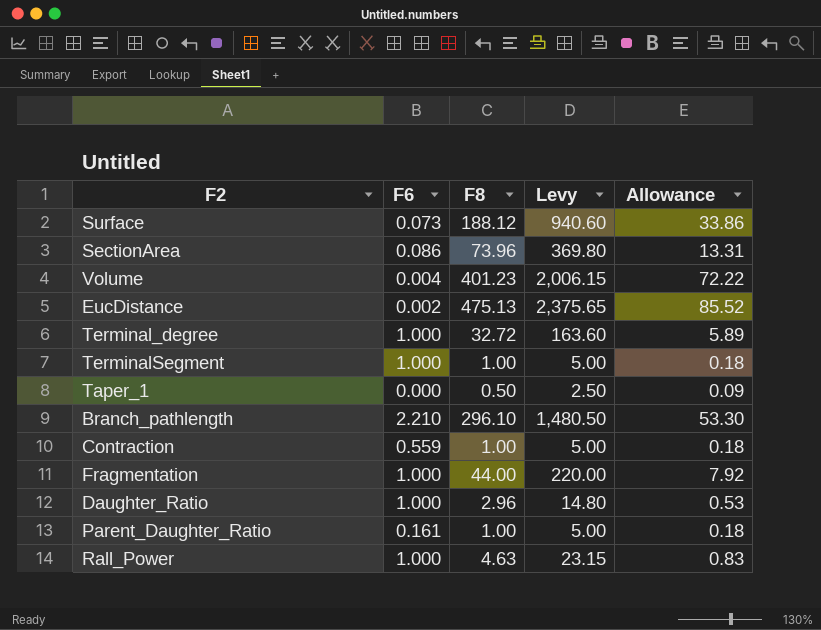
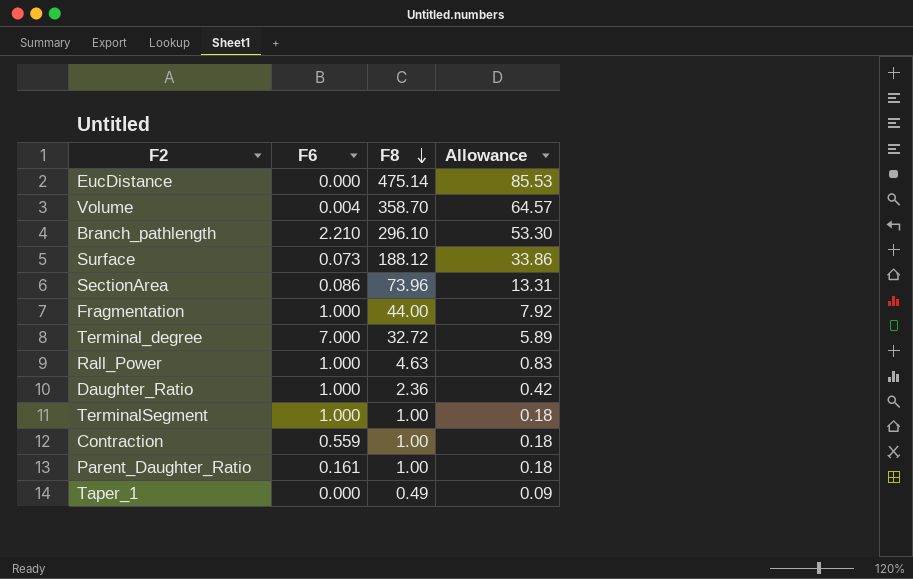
row order: none -> F8 descending
column Levy | formula: [F8] * 5 -> none
EucDistance | F6: 0.002 -> 0.000
EucDistance | F8: 475.13 -> 475.14
EucDistance | Allowance: 85.52 -> 85.53
Volume | F8: 401.23 -> 358.70
Volume | Allowance: 72.22 -> 64.57
Terminal_degree | F6: 1.000 -> 7.000
Daughter_Ratio | F8: 2.96 -> 2.36
Daughter_Ratio | Allowance: 0.53 -> 0.42
Taper_1 | F8: 0.50 -> 0.49

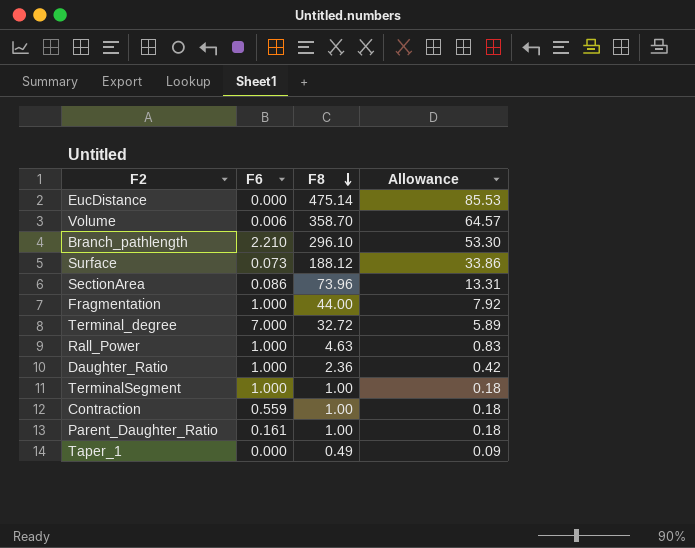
Volume | F6: 0.004 -> 0.006

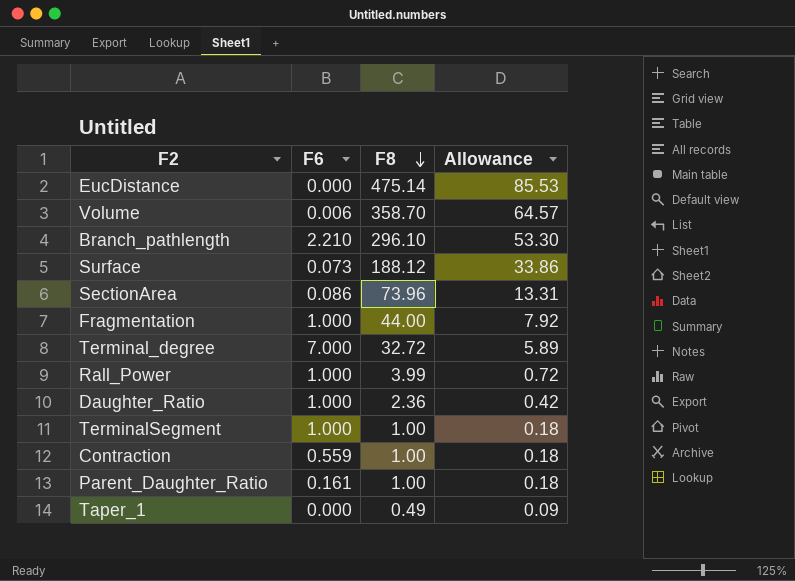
Rall_Power | F8: 4.63 -> 3.99
Rall_Power | Allowance: 0.83 -> 0.72

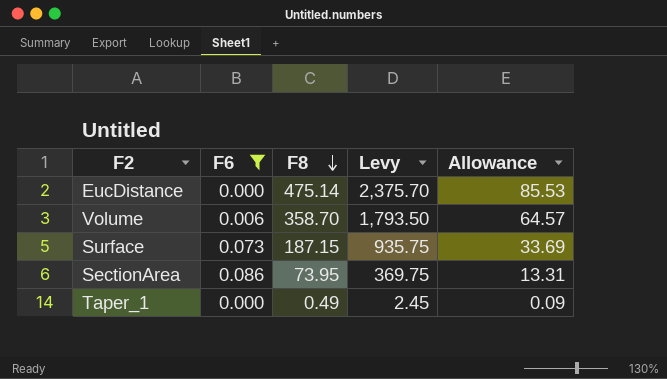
filter: none -> F6 <= 0.086
column Levy | formula: none -> [F8] * 5
Surface | F8: 188.12 -> 187.15
Surface | Allowance: 33.86 -> 33.69
SectionArea | F8: 73.96 -> 73.95

